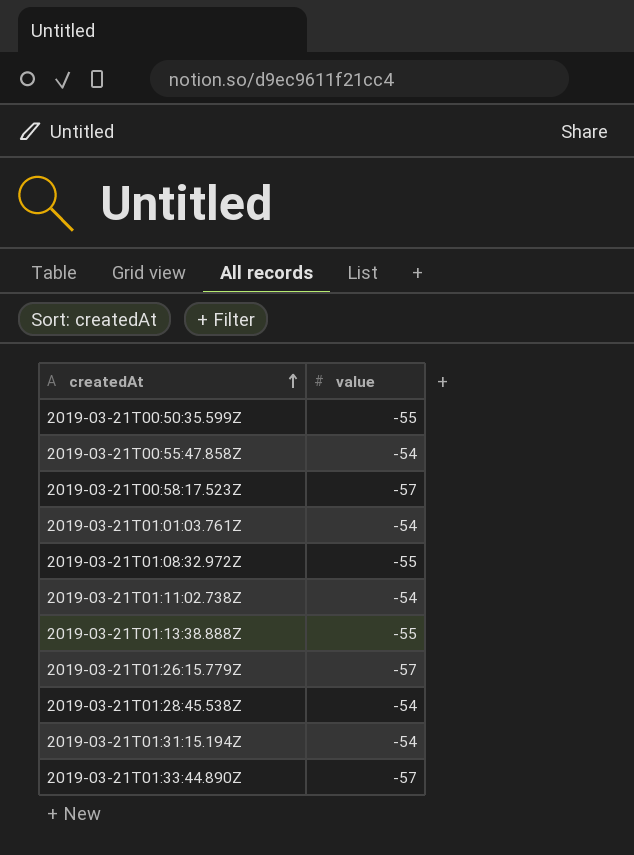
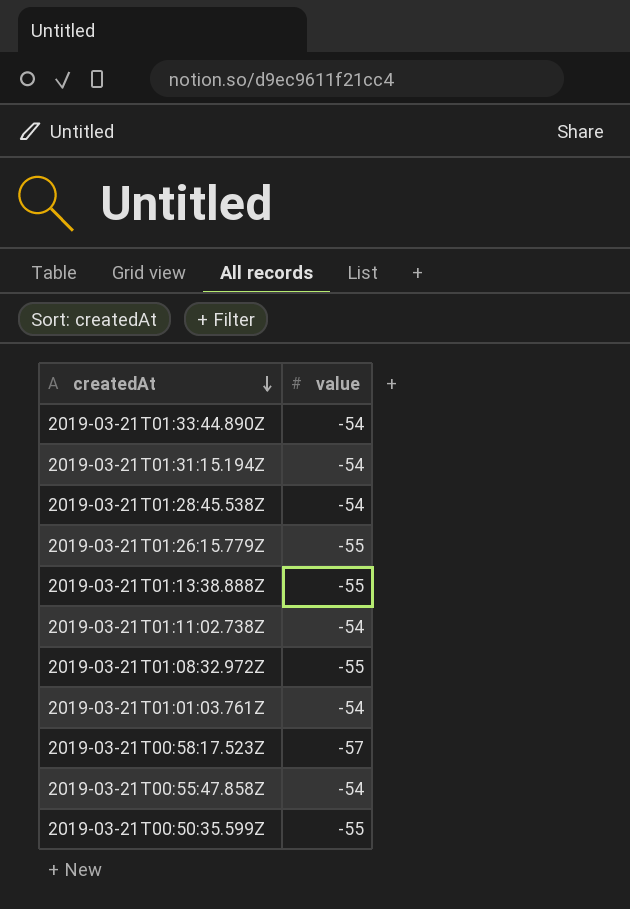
row order: createdAt ascending -> createdAt descending
2019-03-21T01:33:44.890Z | value: -57 -> -54
2019-03-21T01:26:15.779Z | value: -57 -> -55

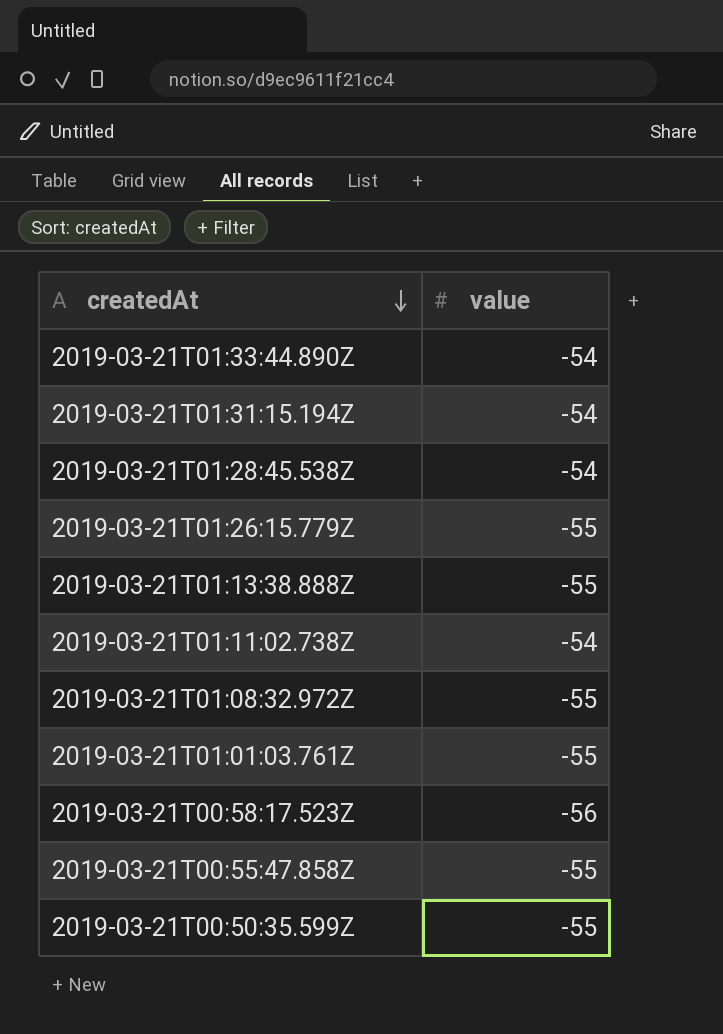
2019-03-21T01:01:03.761Z | value: -54 -> -55
2019-03-21T00:58:17.523Z | value: -57 -> -56
2019-03-21T00:55:47.858Z | value: -54 -> -55

